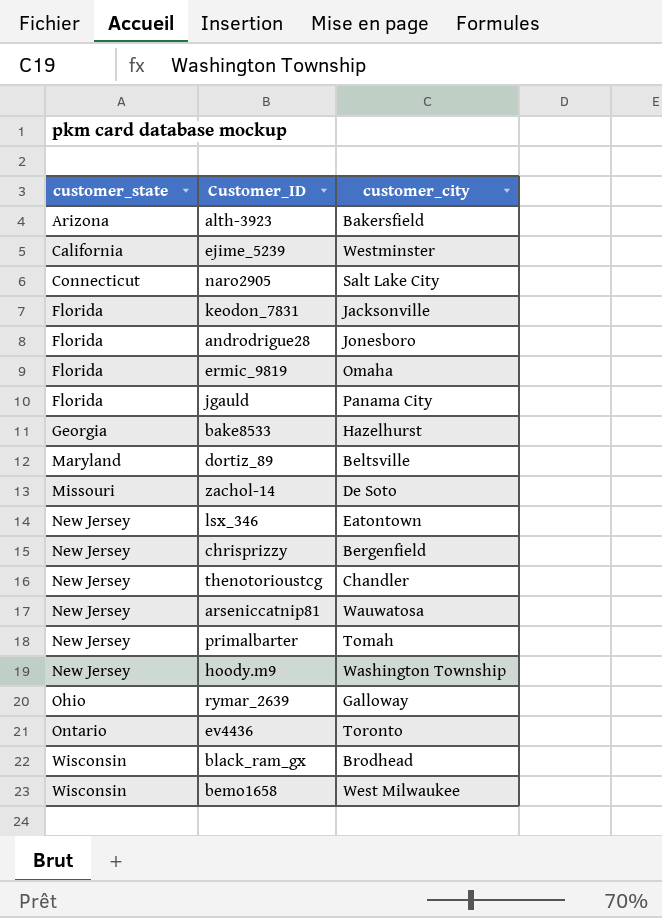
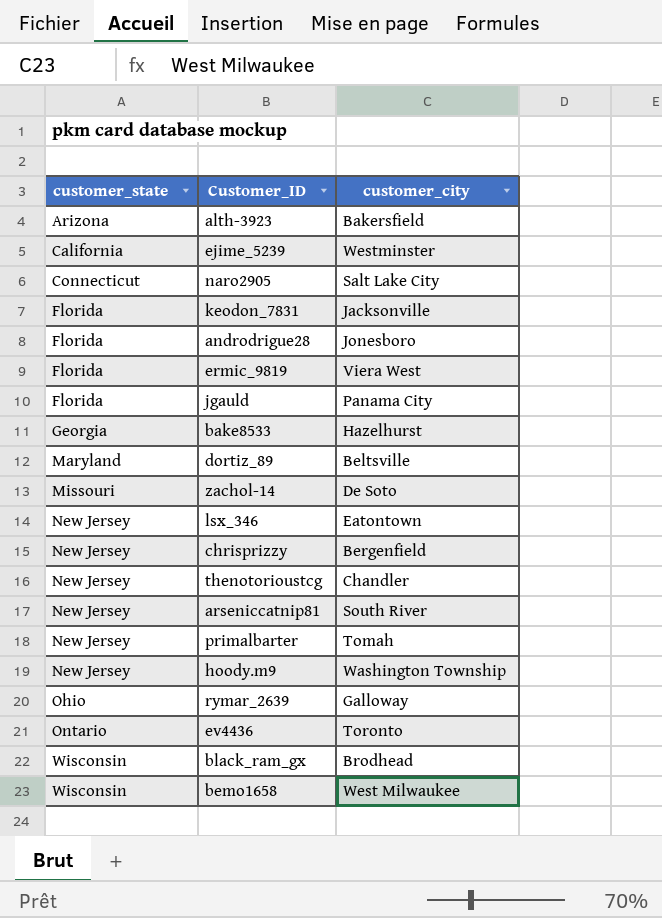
ermic_9819 | customer_city: Omaha -> Viera West
arseniccatnip81 | customer_city: Wauwatosa -> South River

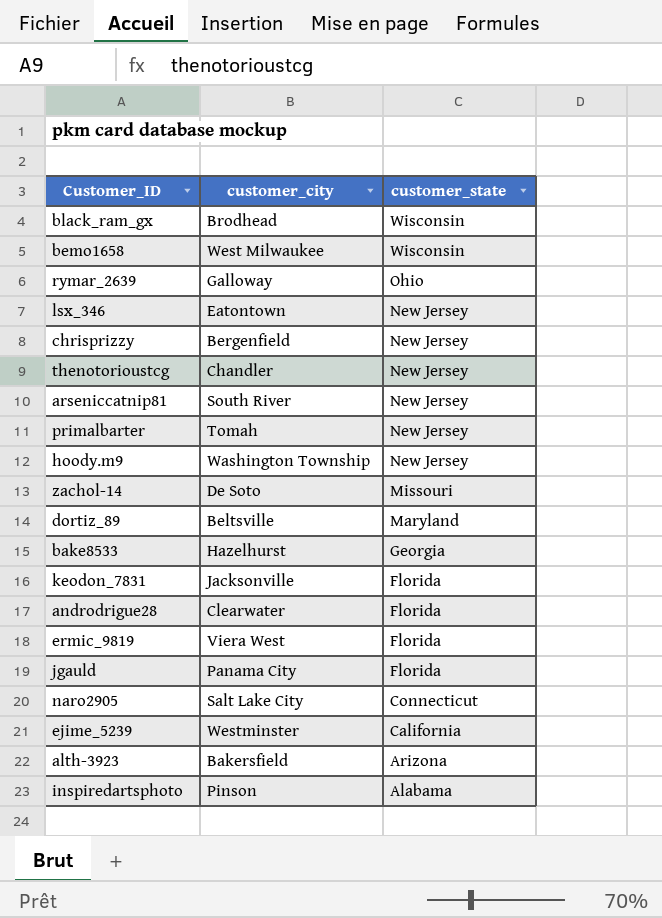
row order: customer_state ascending -> customer_state descending
column customer_state | position: 1 -> 3
row ev4436: Ontario | Toronto -> none
androdrigue28 | customer_city: Jonesboro -> Clearwater
row inspiredartsphoto: none -> Pinson | Alabama

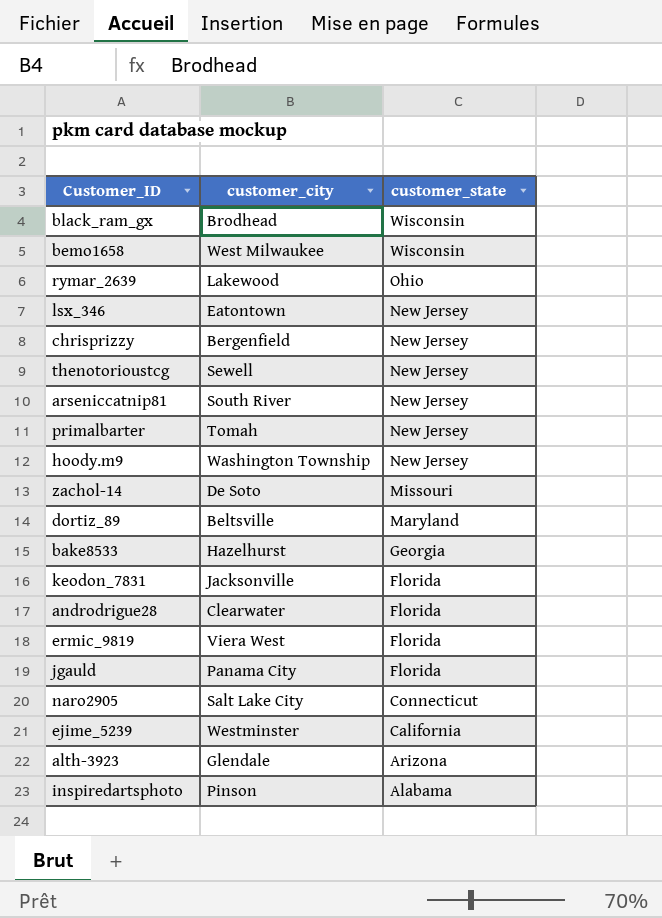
rymar_2639 | customer_city: Galloway -> Lakewood
thenotorioustcg | customer_city: Chandler -> Sewell
alth-3923 | customer_city: Bakersfield -> Glendale

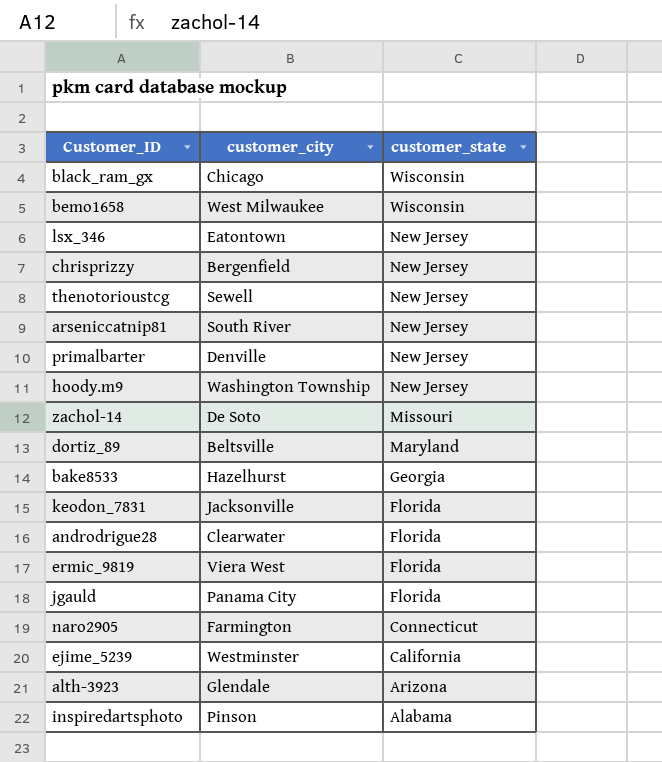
row rymar_2639: Lakewood | Ohio -> none
black_ram_gx | customer_city: Brodhead -> Chicago
primalbarter | customer_city: Tomah -> Denville
naro2905 | customer_city: Salt Lake City -> Farmington

